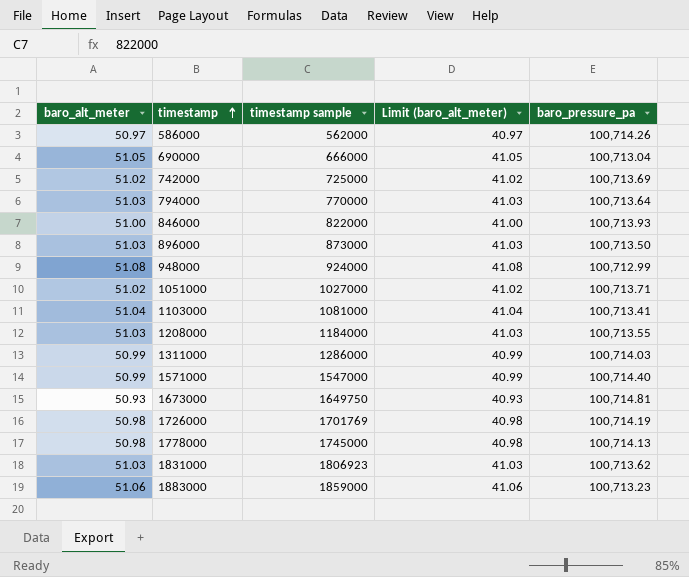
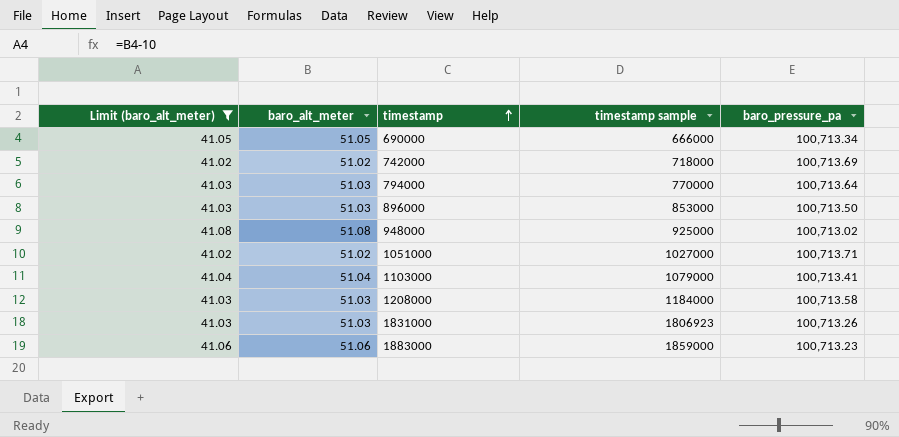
filter: none -> Limit (baro_alt_meter) >= 41.02
column Limit (baro_alt_meter) | position: 4 -> 1
690000 | baro_pressure_pa: 100,713.04 -> 100,713.34
742000 | timestamp sample: 725000 -> 718000
896000 | timestamp sample: 873000 -> 853000
948000 | timestamp sample: 924000 -> 925000
948000 | baro_pressure_pa: 100,712.99 -> 100,713.02
1103000 | timestamp sample: 1081000 -> 1079000
1208000 | baro_pressure_pa: 100,713.55 -> 100,713.58
1831000 | baro_pressure_pa: 100,713.62 -> 100,713.26

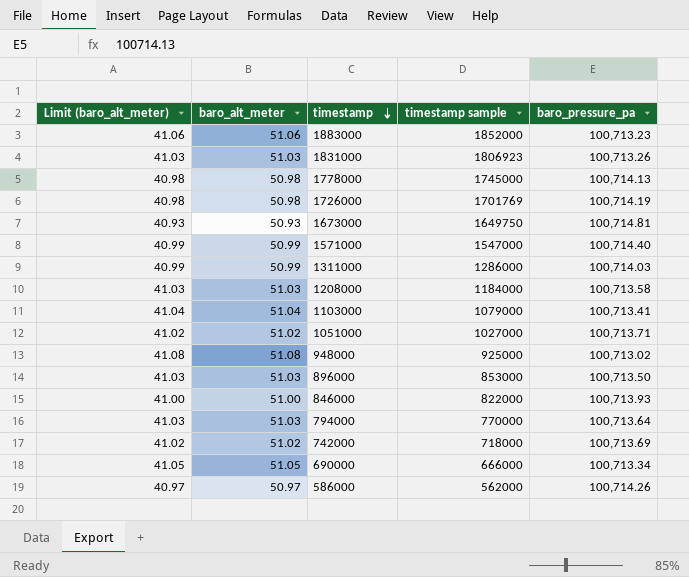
filter: Limit (baro_alt_meter) >= 41.02 -> none
row order: timestamp ascending -> timestamp descending
1883000 | timestamp sample: 1859000 -> 1852000

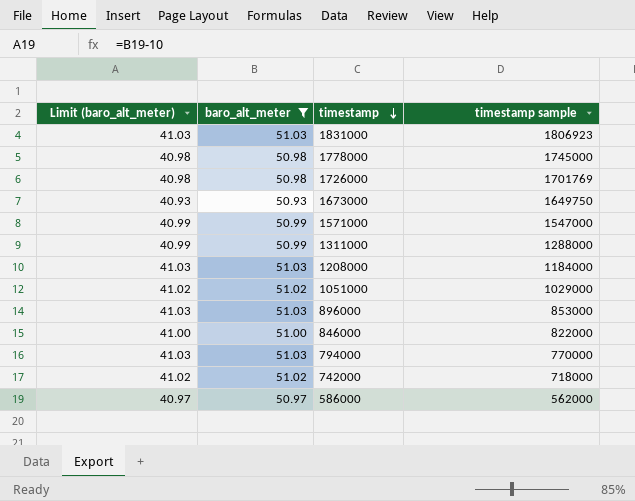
filter: none -> baro_alt_meter <= 51.03
column baro_pressure_pa | position: 5 -> none
1311000 | timestamp sample: 1286000 -> 1288000
1051000 | timestamp sample: 1027000 -> 1029000

